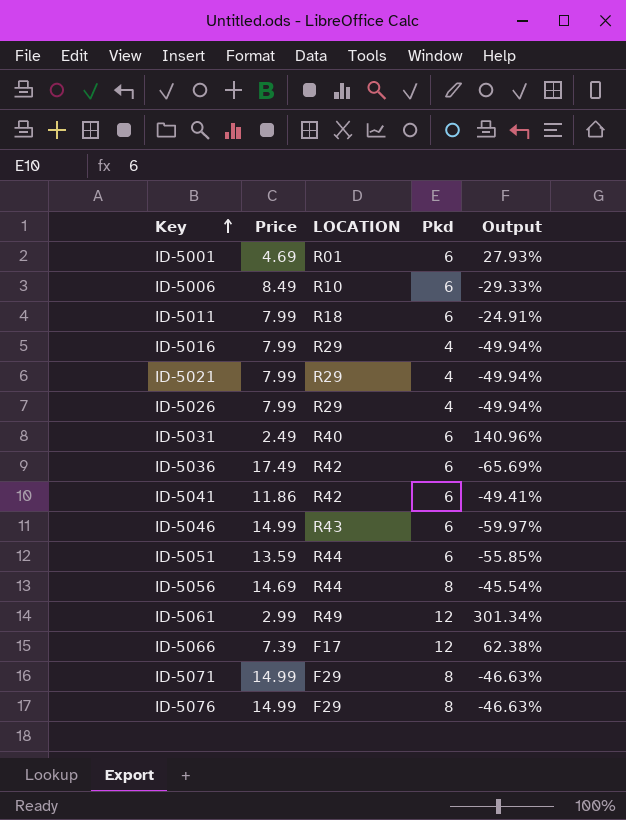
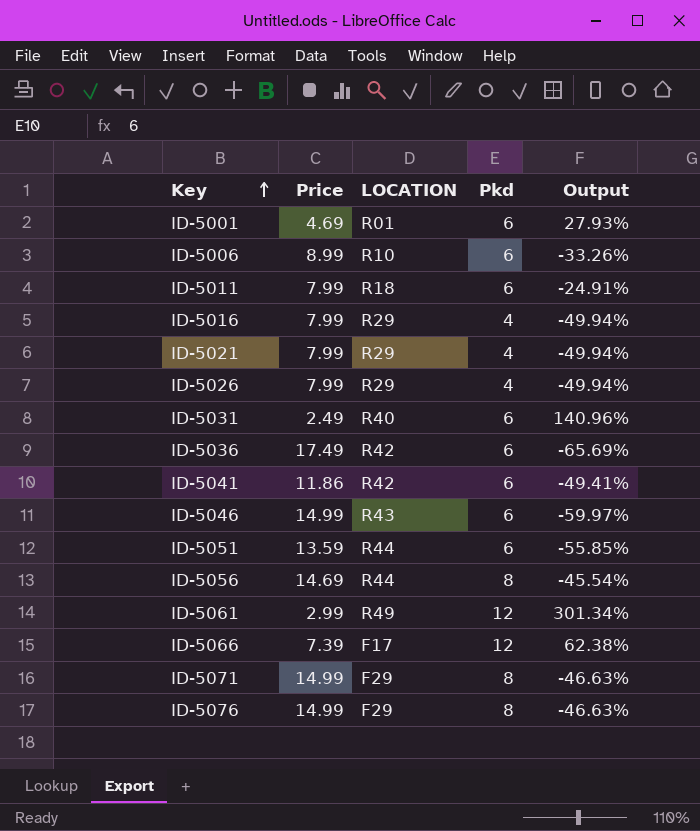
ID-5006 | Price: 8.49 -> 8.99
ID-5006 | Output: -29.33% -> -33.26%

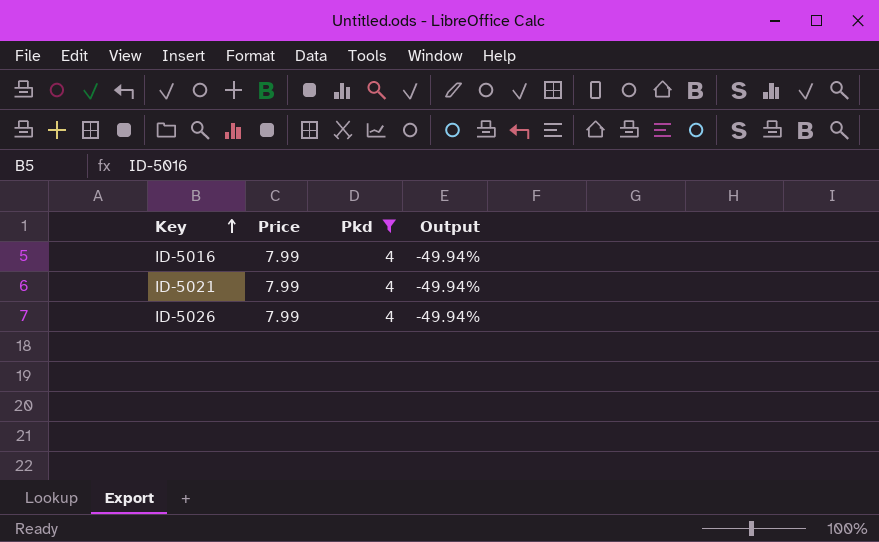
filter: none -> Pkd = 4
column LOCATION | position: 3 -> none

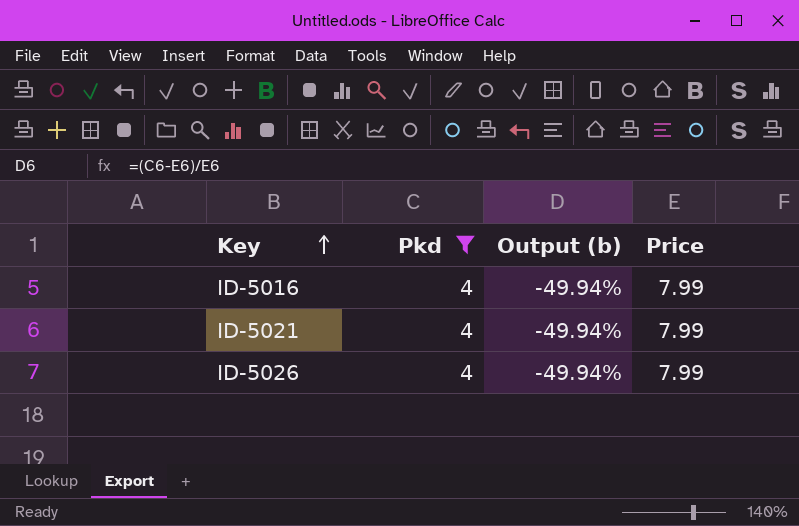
column name: Output -> Output (b)
column Price | position: 2 -> 4

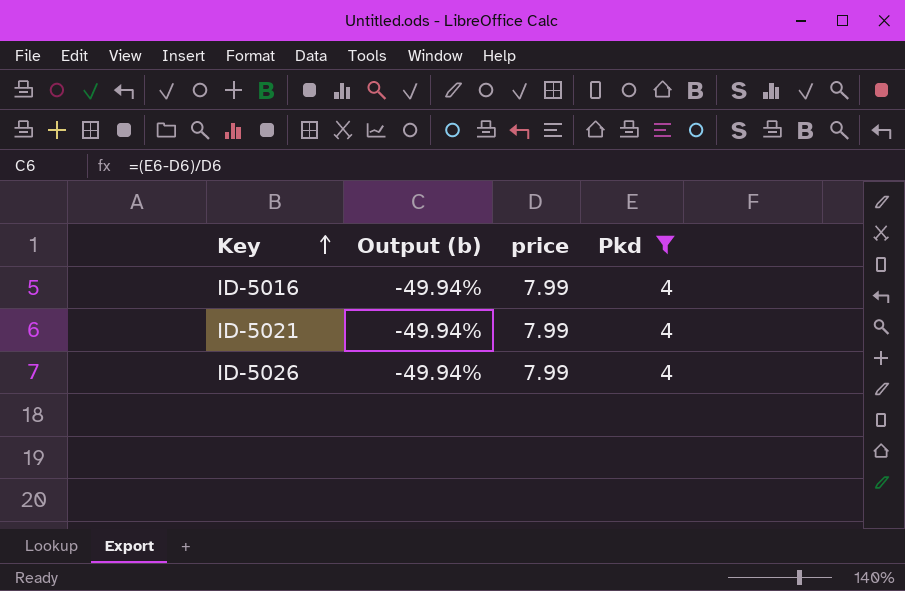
column name: Price -> price
column Pkd | position: 2 -> 4

